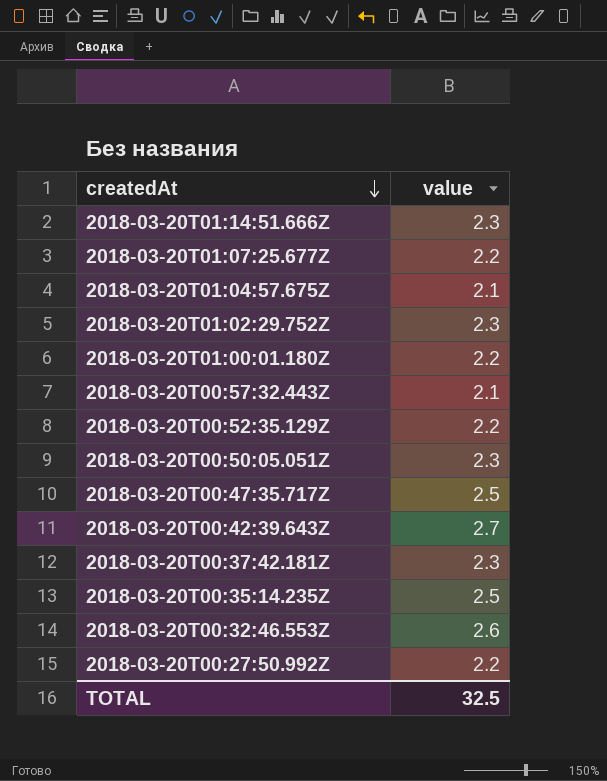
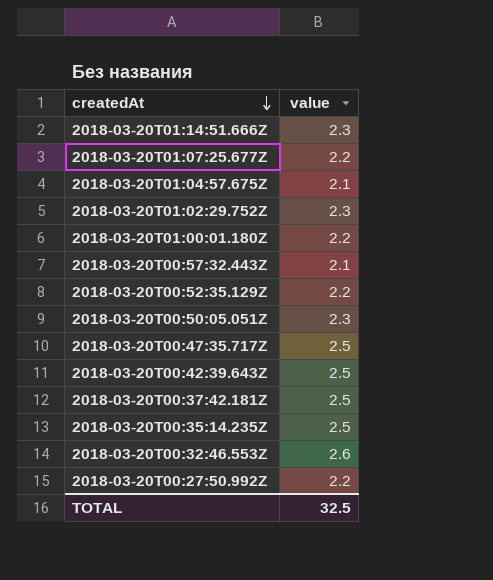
2018-03-20T00:42:39.643Z | value: 2.7 -> 2.5
2018-03-20T00:37:42.181Z | value: 2.3 -> 2.5

